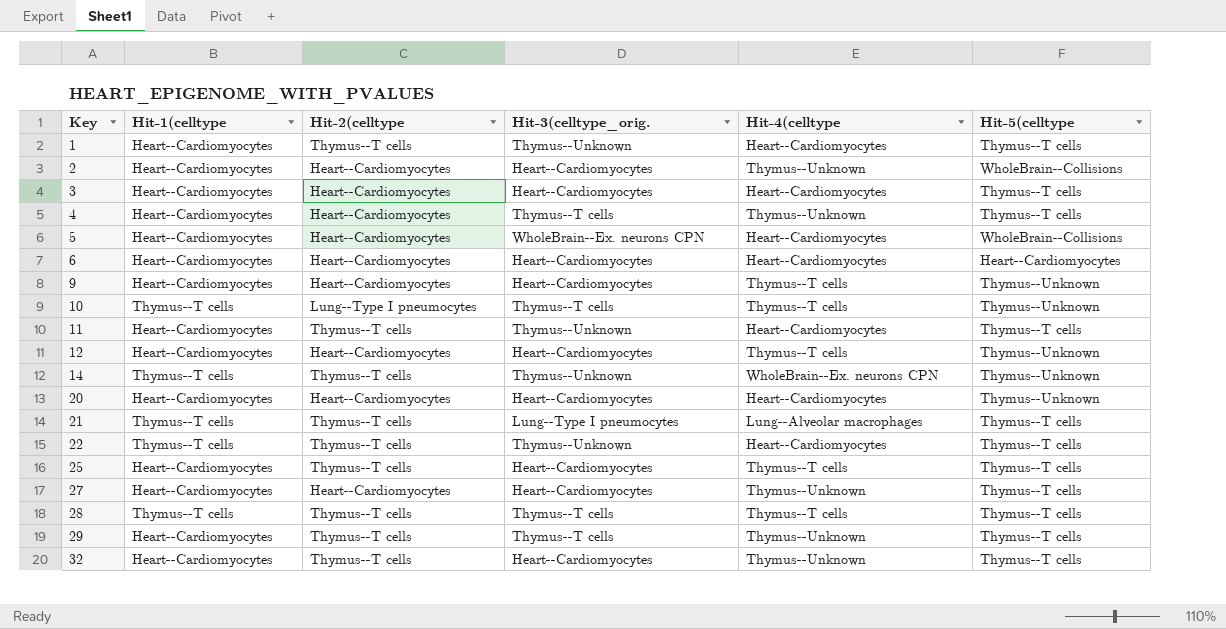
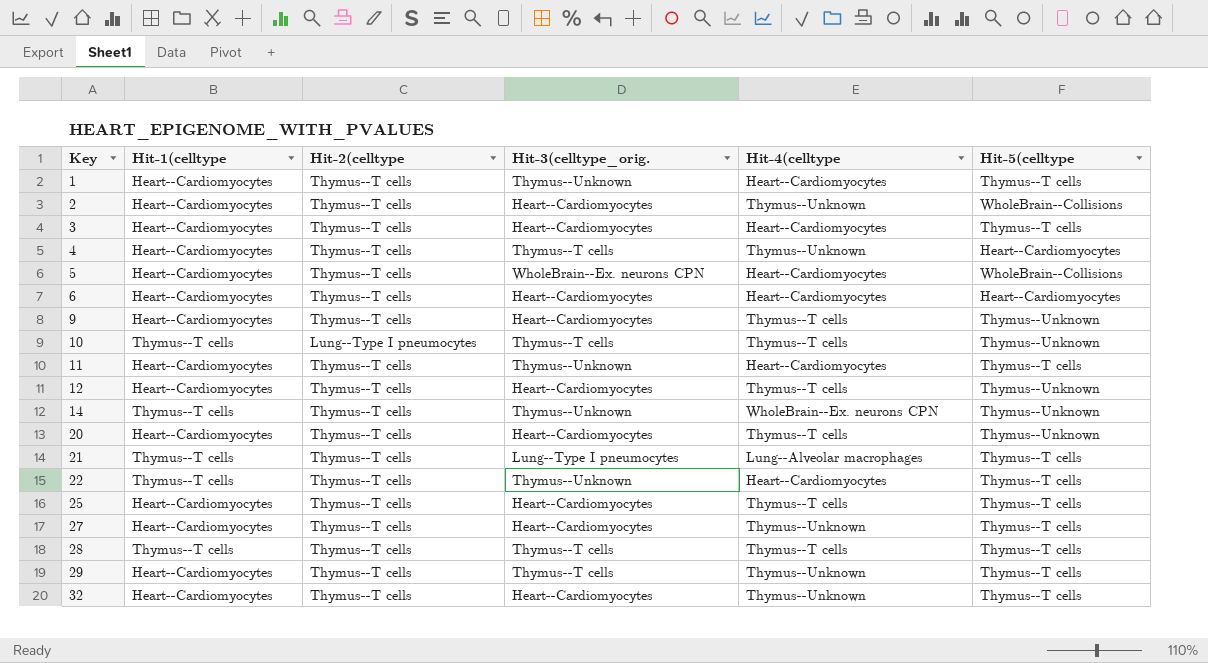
2 | Hit-2(celltype: Heart--Cardiomyocytes -> Thymus--T cells
3 | Hit-2(celltype: Heart--Cardiomyocytes -> Thymus--T cells
4 | Hit-2(celltype: Heart--Cardiomyocytes -> Thymus--T cells
4 | Hit-5(celltype: Thymus--T cells -> Heart--Cardiomyocytes
5 | Hit-2(celltype: Heart--Cardiomyocytes -> Thymus--T cells
6 | Hit-2(celltype: Heart--Cardiomyocytes -> Thymus--T cells
9 | Hit-2(celltype: Heart--Cardiomyocytes -> Thymus--T cells
12 | Hit-2(celltype: Heart--Cardiomyocytes -> Thymus--T cells
20 | Hit-2(celltype: Heart--Cardiomyocytes -> Thymus--T cells
20 | Hit-4(celltype: Heart--Cardiomyocytes -> Thymus--T cells
27 | Hit-2(celltype: Heart--Cardiomyocytes -> Thymus--T cells

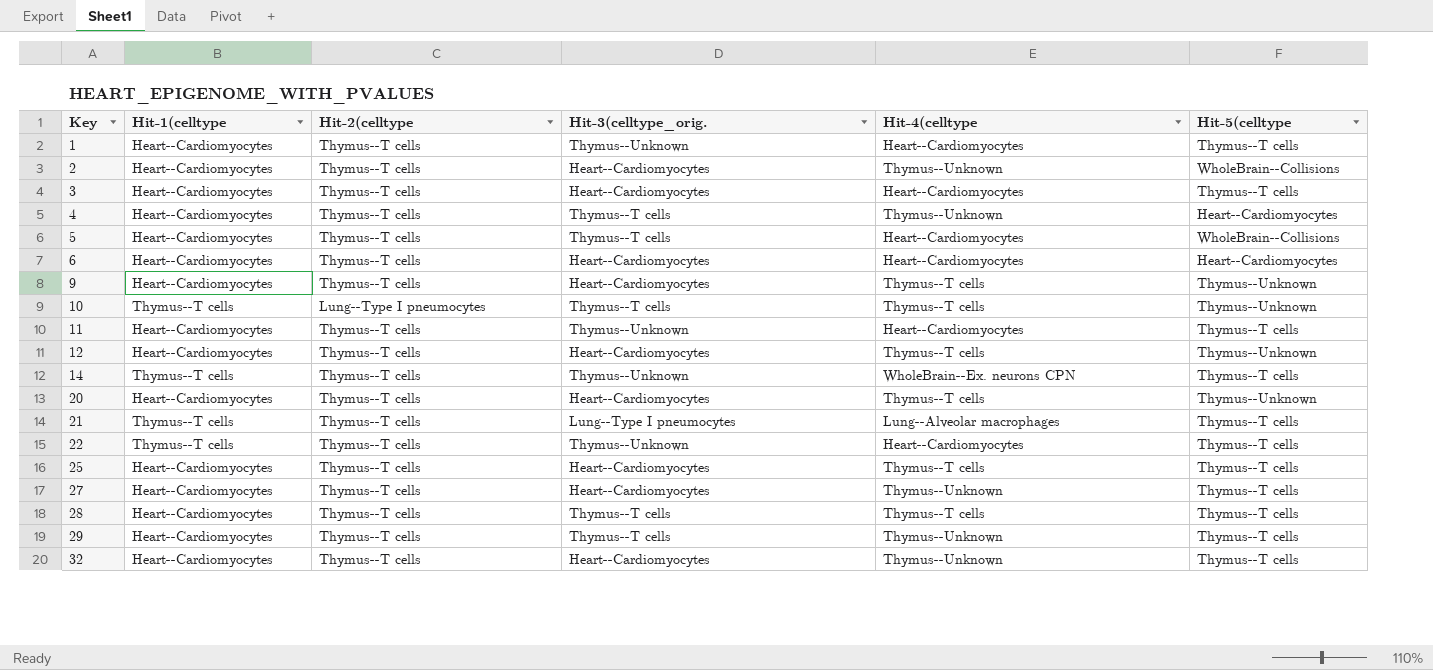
5 | Hit-3(celltype_orig.: WholeBrain--Ex. neurons CPN -> Thymus--T cells
14 | Hit-5(celltype: Thymus--Unknown -> Thymus--T cells
28 | Hit-1(celltype: Thymus--T cells -> Heart--Cardiomyocytes

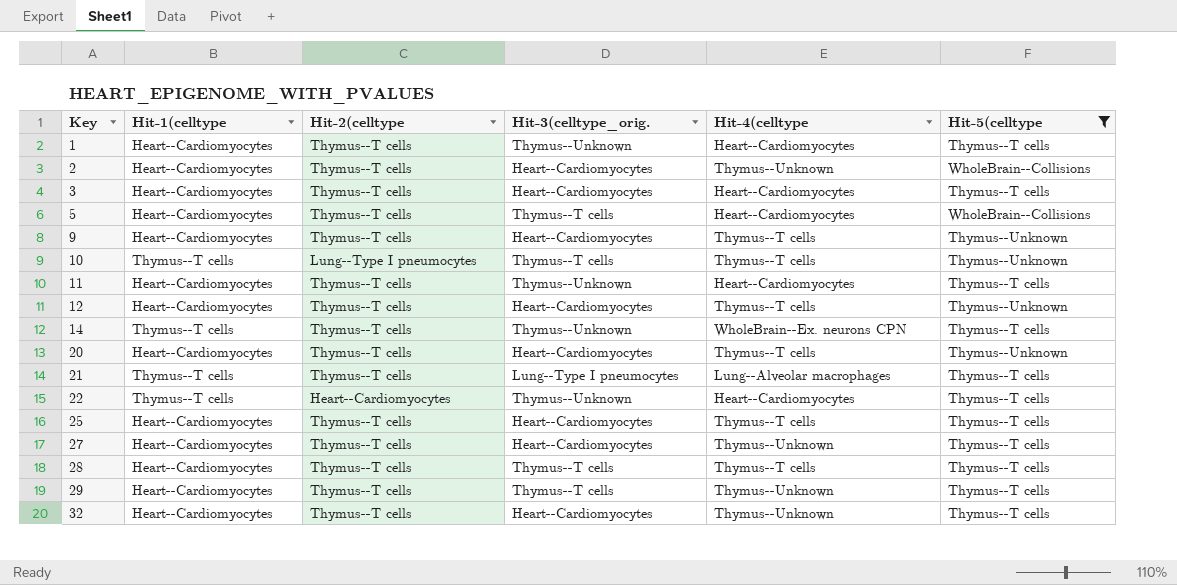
filter: none -> Hit-5(celltype != Heart--Cardiomyocytes
22 | Hit-2(celltype: Thymus--T cells -> Heart--Cardiomyocytes

